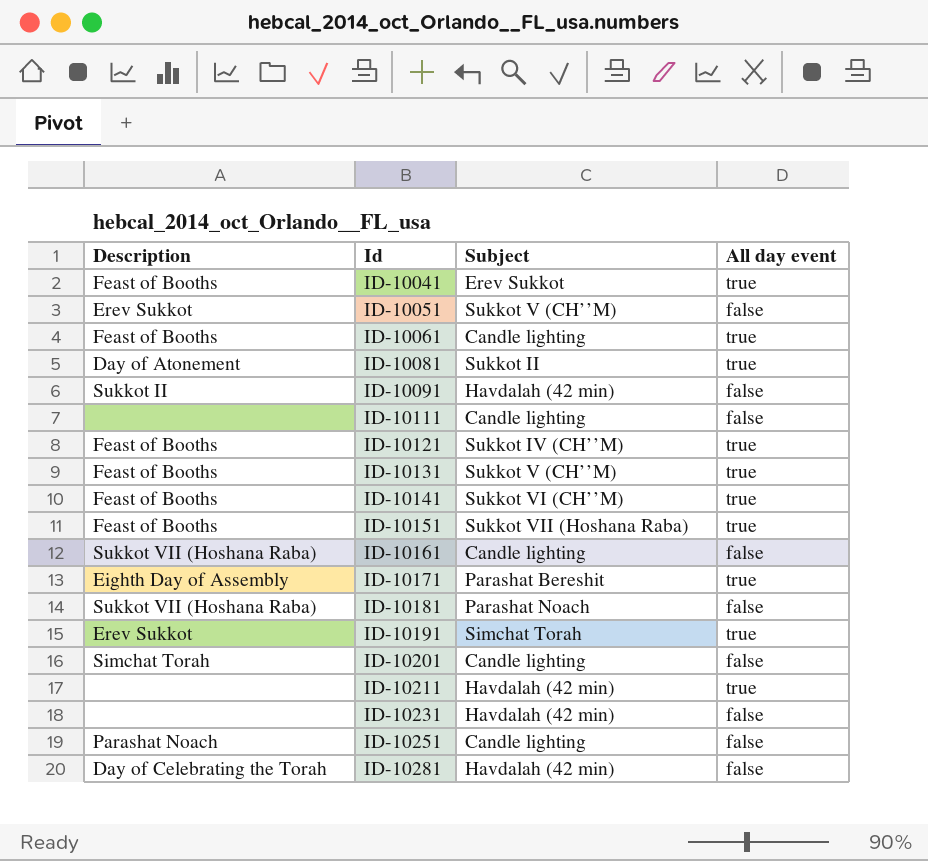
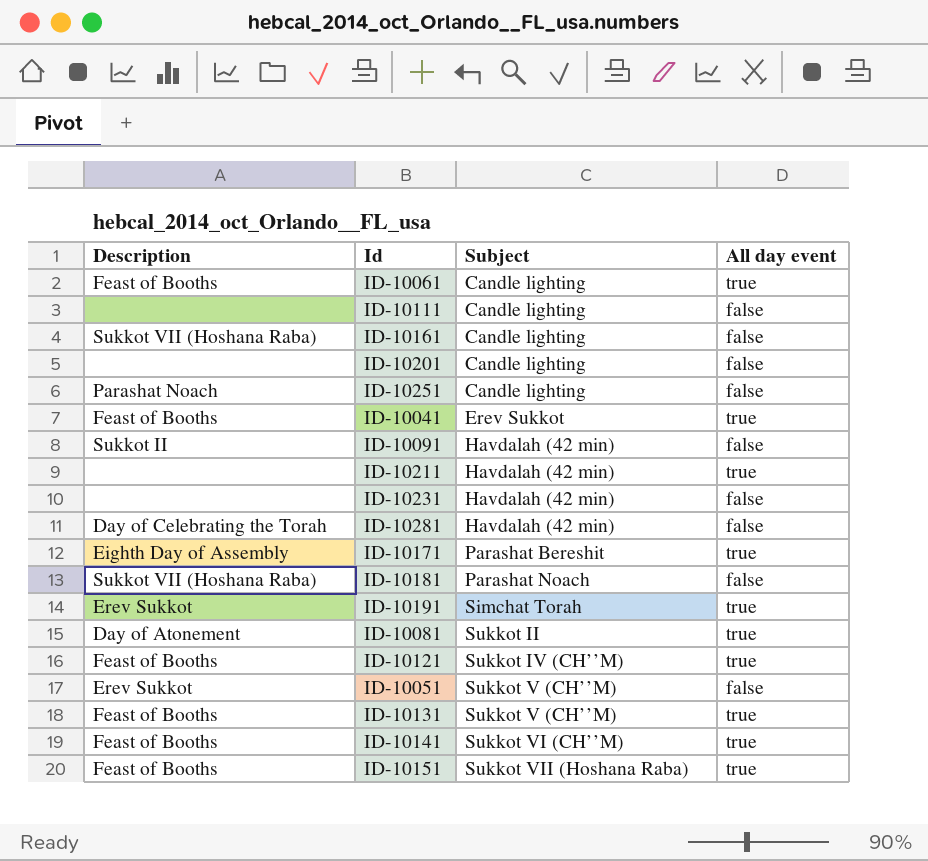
row order: Id ascending -> Subject ascending
ID-10201 | Description: Simchat Torah -> none

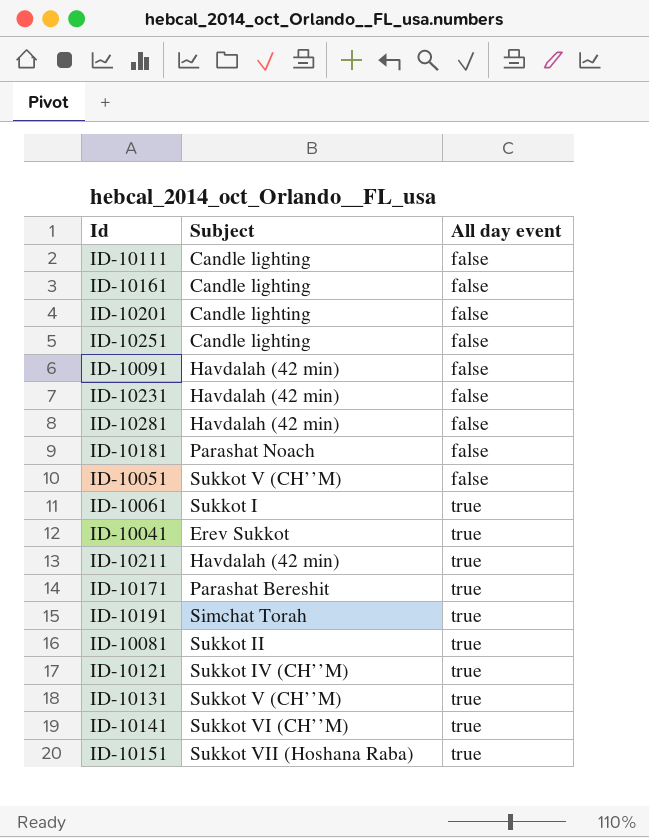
row order: Subject ascending -> All day event ascending
column Description | position: 1 -> none
ID-10061 | Subject: Candle lighting -> Sukkot I

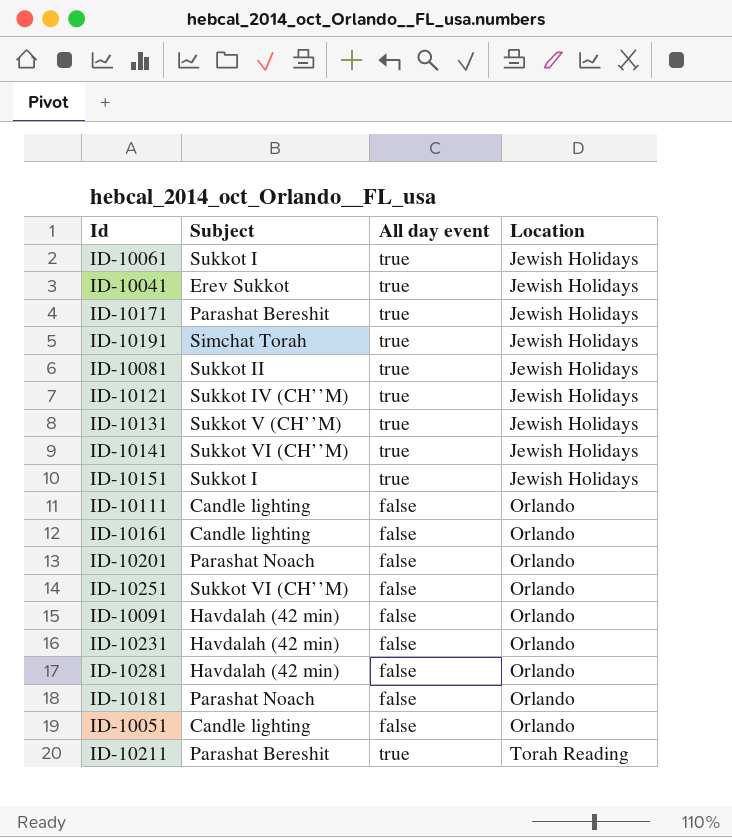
row order: All day event ascending -> Location ascending
column Location | position: none -> 4
ID-10151 | Subject: Sukkot VII (Hoshana Raba) -> Sukkot I
ID-10201 | Subject: Candle lighting -> Parashat Noach
ID-10251 | Subject: Candle lighting -> Sukkot VI (CH’’M)
ID-10051 | Subject: Sukkot V (CH’’M) -> Candle lighting
ID-10211 | Subject: Havdalah (42 min) -> Parashat Bereshit

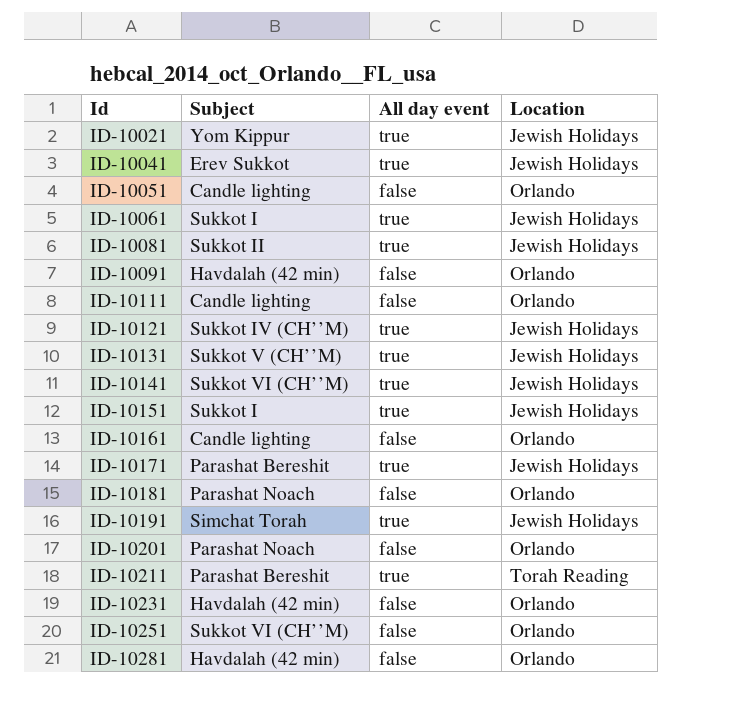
row order: Location ascending -> Id ascending
row ID-10021: none -> Yom Kippur | true | Jewish Holidays

